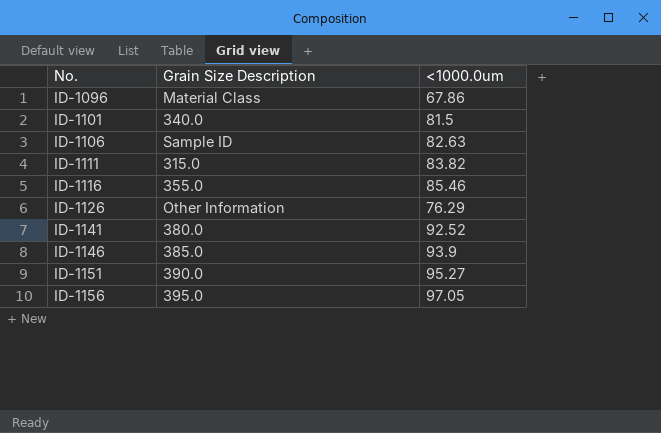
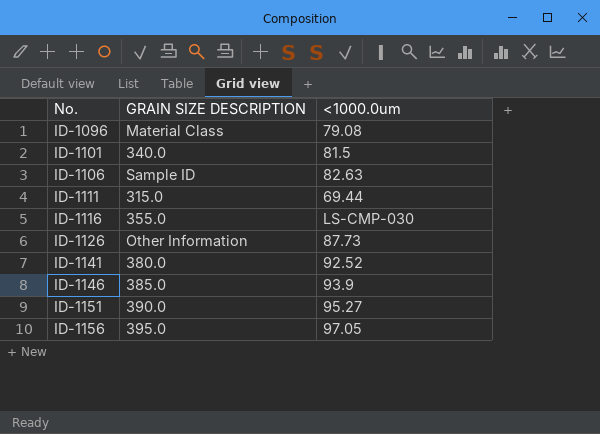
column name: Grain Size Description -> GRAIN SIZE DESCRIPTION
ID-1096 | <1000.0um: 67.86 -> 79.08
ID-1111 | <1000.0um: 83.82 -> 69.44
ID-1116 | <1000.0um: 85.46 -> LS-CMP-030
ID-1126 | <1000.0um: 76.29 -> 87.73

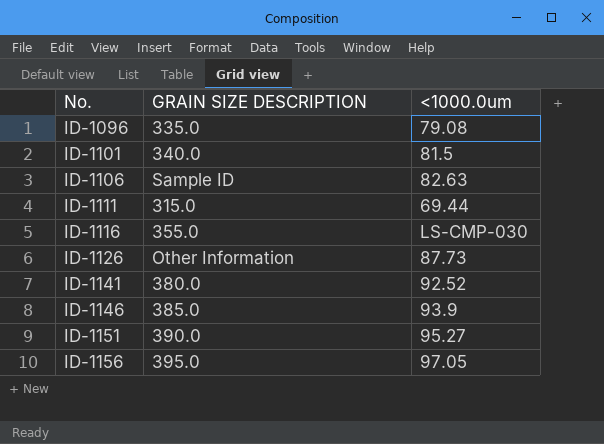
ID-1096 | GRAIN SIZE DESCRIPTION: Material Class -> 335.0

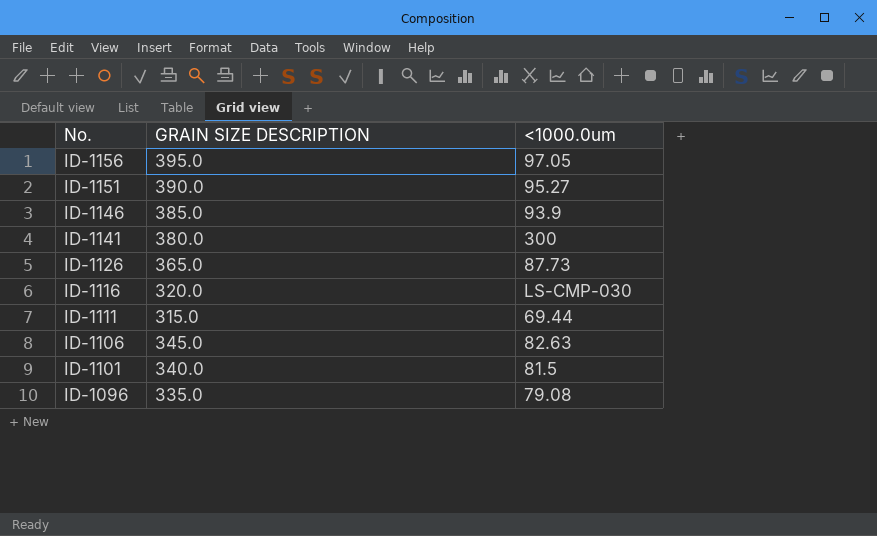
row order: No. ascending -> No. descending
ID-1141 | <1000.0um: 92.52 -> 300
ID-1126 | GRAIN SIZE DESCRIPTION: Other Information -> 365.0
ID-1116 | GRAIN SIZE DESCRIPTION: 355.0 -> 320.0
ID-1106 | GRAIN SIZE DESCRIPTION: Sample ID -> 345.0

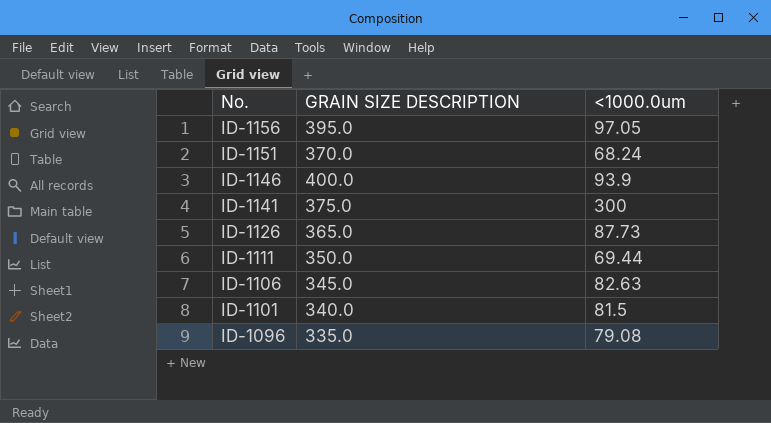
row ID-1116: 320.0 | LS-CMP-030 -> none
ID-1151 | GRAIN SIZE DESCRIPTION: 390.0 -> 370.0
ID-1151 | <1000.0um: 95.27 -> 68.24
ID-1146 | GRAIN SIZE DESCRIPTION: 385.0 -> 400.0
ID-1141 | GRAIN SIZE DESCRIPTION: 380.0 -> 375.0
ID-1111 | GRAIN SIZE DESCRIPTION: 315.0 -> 350.0

